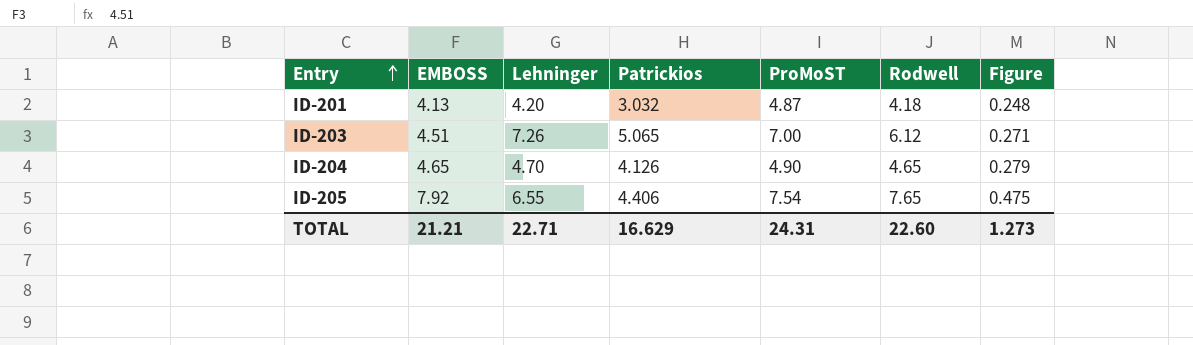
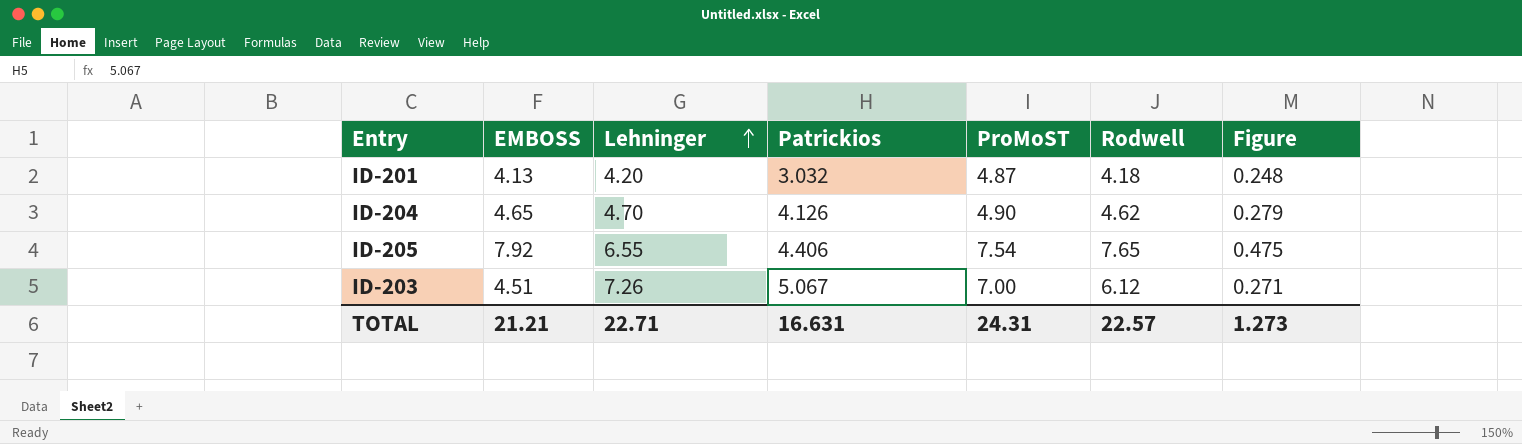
row order: Entry ascending -> Lehninger ascending
ID-204 | Rodwell: 4.65 -> 4.62
ID-203 | Patrickios: 5.065 -> 5.067
TOTAL | Patrickios: 16.629 -> 16.631
TOTAL | Rodwell: 22.60 -> 22.57

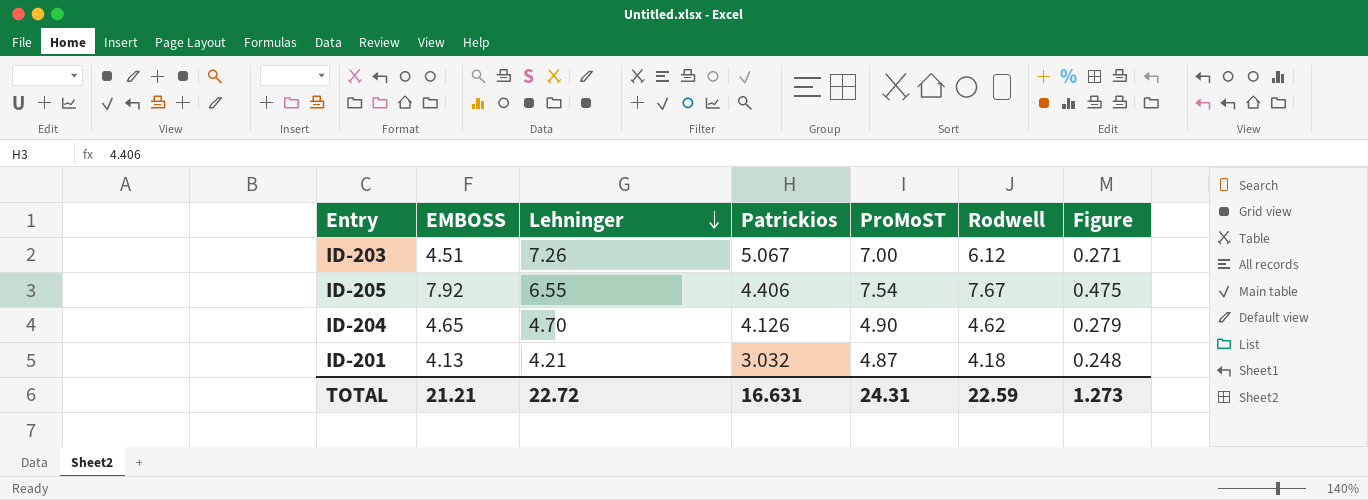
row order: Lehninger ascending -> Lehninger descending
ID-205 | Rodwell: 7.65 -> 7.67
ID-201 | Lehninger: 4.20 -> 4.21
TOTAL | Lehninger: 22.71 -> 22.72
TOTAL | Rodwell: 22.57 -> 22.59

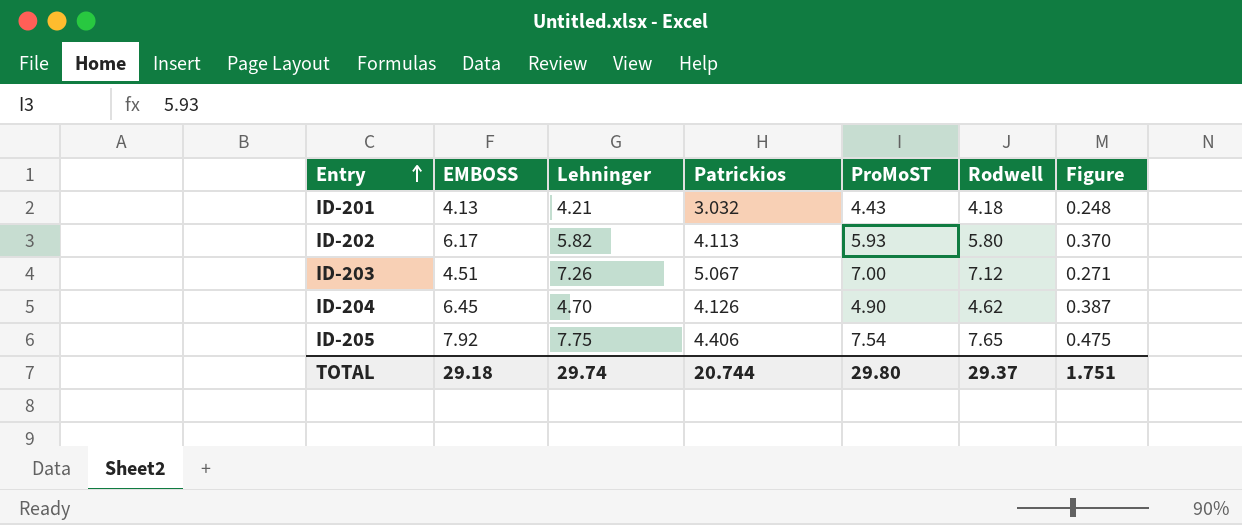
row order: Lehninger descending -> Entry ascending
ID-201 | ProMoST: 4.87 -> 4.43
row ID-202: none -> 6.17 | 5.82 | 4.113 | 5.93 | 5.80 | 0.370
ID-203 | Rodwell: 6.12 -> 7.12
ID-204 | EMBOSS: 4.65 -> 6.45
ID-204 | Figure: 0.279 -> 0.387
ID-205 | Lehninger: 6.55 -> 7.75
ID-205 | Rodwell: 7.67 -> 7.65
TOTAL | EMBOSS: 21.21 -> 29.18
TOTAL | Lehninger: 22.72 -> 29.74
TOTAL | Patrickios: 16.631 -> 20.744
TOTAL | ProMoST: 24.31 -> 29.80
TOTAL | Rodwell: 22.59 -> 29.37
TOTAL | Figure: 1.273 -> 1.751

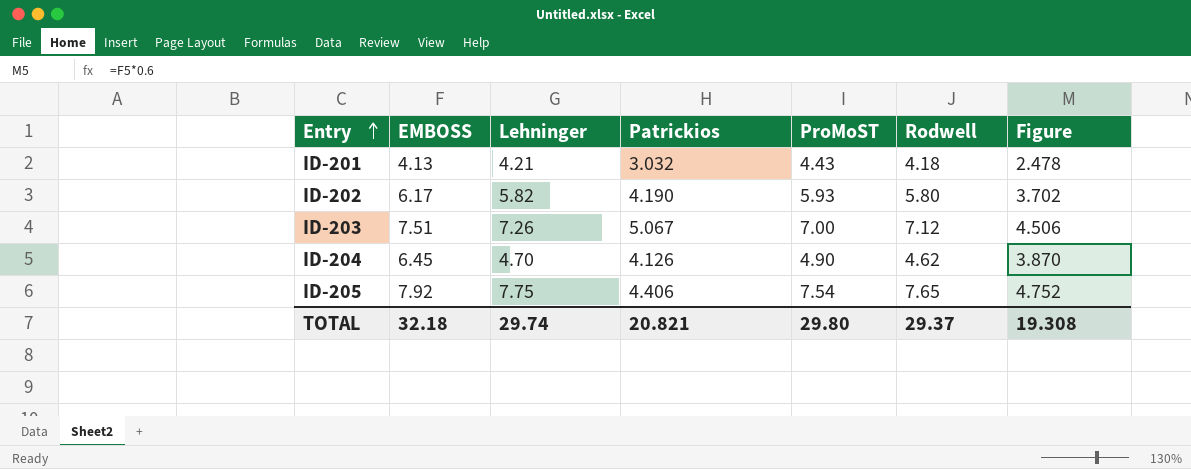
column Figure | formula: [EMBOSS] * 0.06 -> [EMBOSS] * 0.6
ID-202 | Patrickios: 4.113 -> 4.190
ID-203 | EMBOSS: 4.51 -> 7.51
TOTAL | EMBOSS: 29.18 -> 32.18
TOTAL | Patrickios: 20.744 -> 20.821
TOTAL | Figure: 1.751 -> 19.308

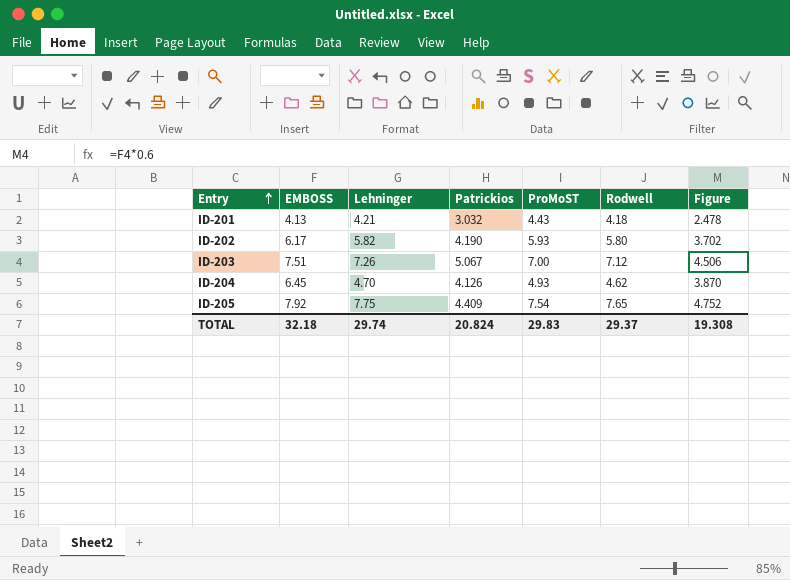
ID-204 | ProMoST: 4.90 -> 4.93
ID-205 | Patrickios: 4.406 -> 4.409
TOTAL | Patrickios: 20.821 -> 20.824
TOTAL | ProMoST: 29.80 -> 29.83

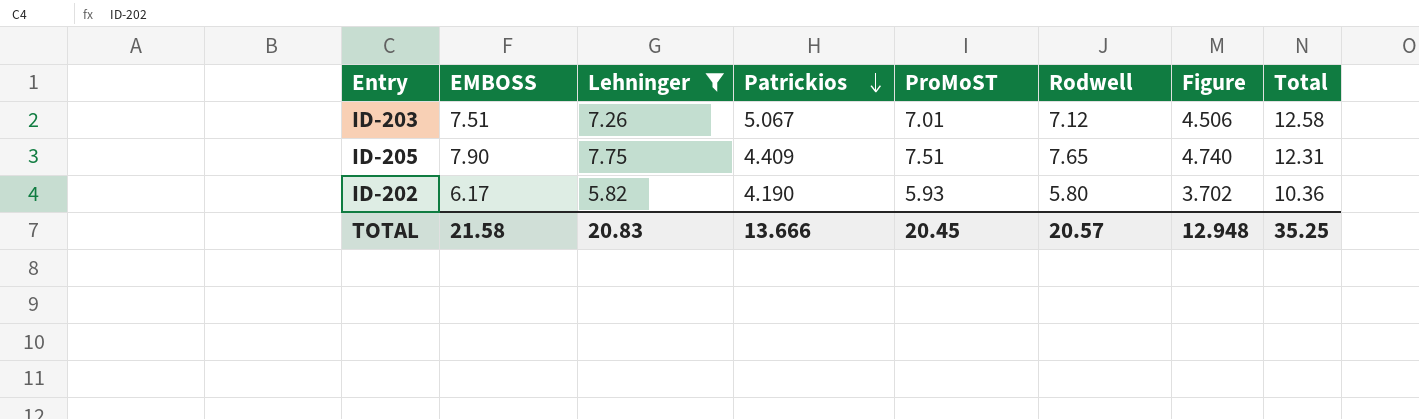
filter: none -> Lehninger >= 5.82
row order: Entry ascending -> Patrickios descending
column Total | formula: none -> [EMBOSS] + [Patrickios]
ID-203 | ProMoST: 7.00 -> 7.01
ID-205 | EMBOSS: 7.92 -> 7.90
ID-205 | ProMoST: 7.54 -> 7.51
ID-205 | Figure: 4.752 -> 4.740
TOTAL | EMBOSS: 32.18 -> 21.58
TOTAL | Lehninger: 29.74 -> 20.83
TOTAL | Patrickios: 20.824 -> 13.666
TOTAL | ProMoST: 29.83 -> 20.45
TOTAL | Rodwell: 29.37 -> 20.57
TOTAL | Figure: 19.308 -> 12.948

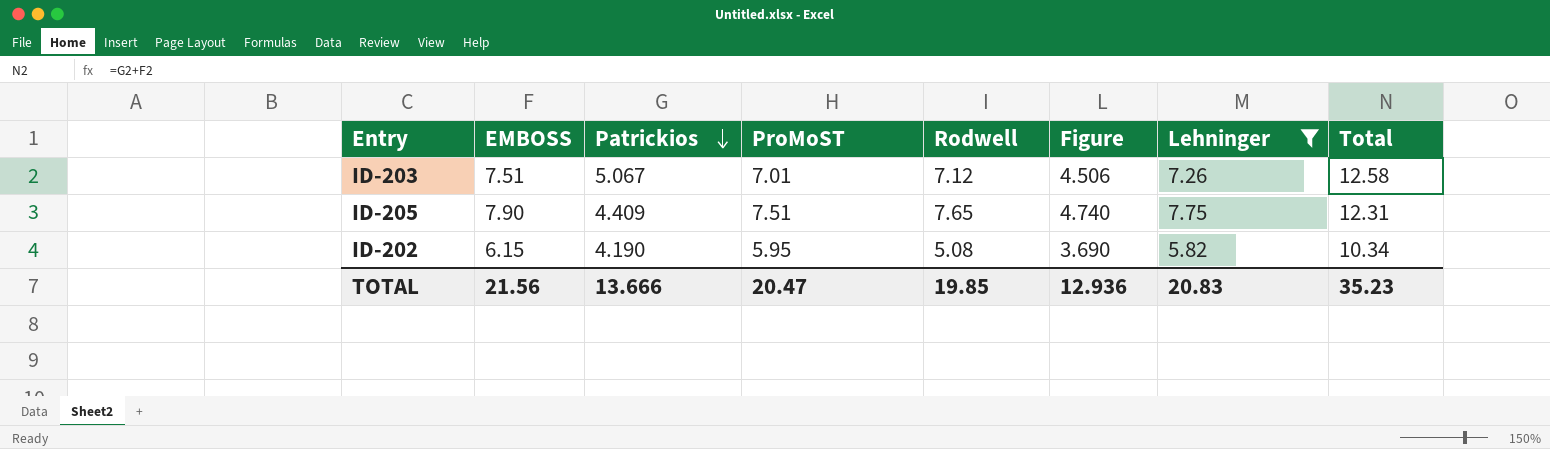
column Lehninger | position: 3 -> 7
ID-202 | EMBOSS: 6.17 -> 6.15
ID-202 | ProMoST: 5.93 -> 5.95
ID-202 | Rodwell: 5.80 -> 5.08
ID-202 | Figure: 3.702 -> 3.690
ID-202 | Total: 10.36 -> 10.34
TOTAL | EMBOSS: 21.58 -> 21.56
TOTAL | ProMoST: 20.45 -> 20.47
TOTAL | Rodwell: 20.57 -> 19.85
TOTAL | Figure: 12.948 -> 12.936
TOTAL | Total: 35.25 -> 35.23

